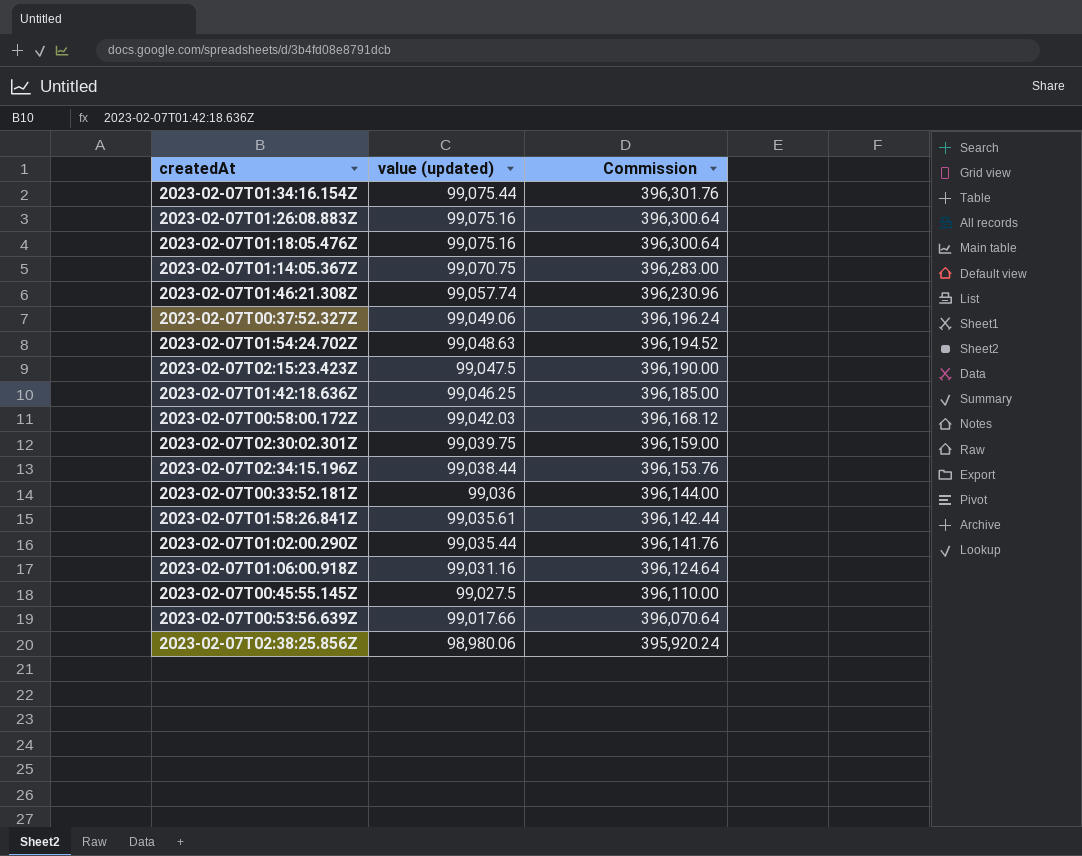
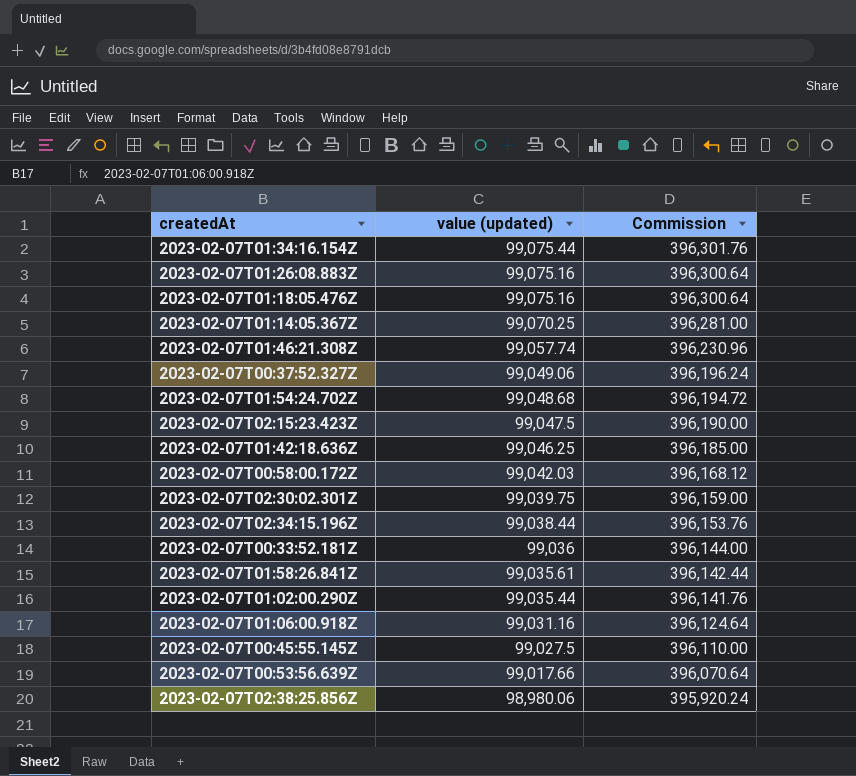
2023-02-07T01:14:05.367Z | value (updated): 99,070.75 -> 99,070.25
2023-02-07T01:14:05.367Z | Commission: 396,283.00 -> 396,281.00
2023-02-07T01:54:24.702Z | value (updated): 99,048.63 -> 99,048.68
2023-02-07T01:54:24.702Z | Commission: 396,194.52 -> 396,194.72

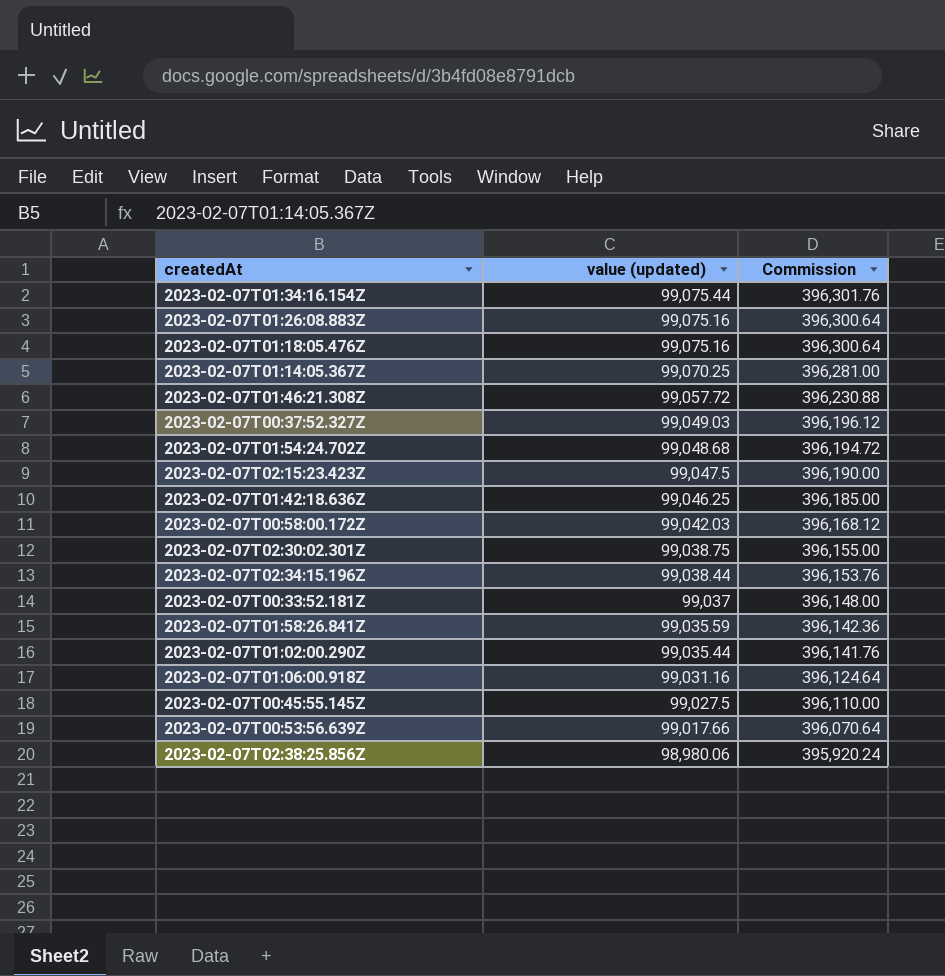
2023-02-07T01:46:21.308Z | value (updated): 99,057.74 -> 99,057.72
2023-02-07T01:46:21.308Z | Commission: 396,230.96 -> 396,230.88
2023-02-07T00:37:52.327Z | value (updated): 99,049.06 -> 99,049.03
2023-02-07T00:37:52.327Z | Commission: 396,196.24 -> 396,196.12
2023-02-07T02:30:02.301Z | value (updated): 99,039.75 -> 99,038.75
2023-02-07T02:30:02.301Z | Commission: 396,159.00 -> 396,155.00
2023-02-07T00:33:52.181Z | value (updated): 99,036 -> 99,037
2023-02-07T00:33:52.181Z | Commission: 396,144.00 -> 396,148.00
2023-02-07T01:58:26.841Z | value (updated): 99,035.61 -> 99,035.59
2023-02-07T01:58:26.841Z | Commission: 396,142.44 -> 396,142.36

